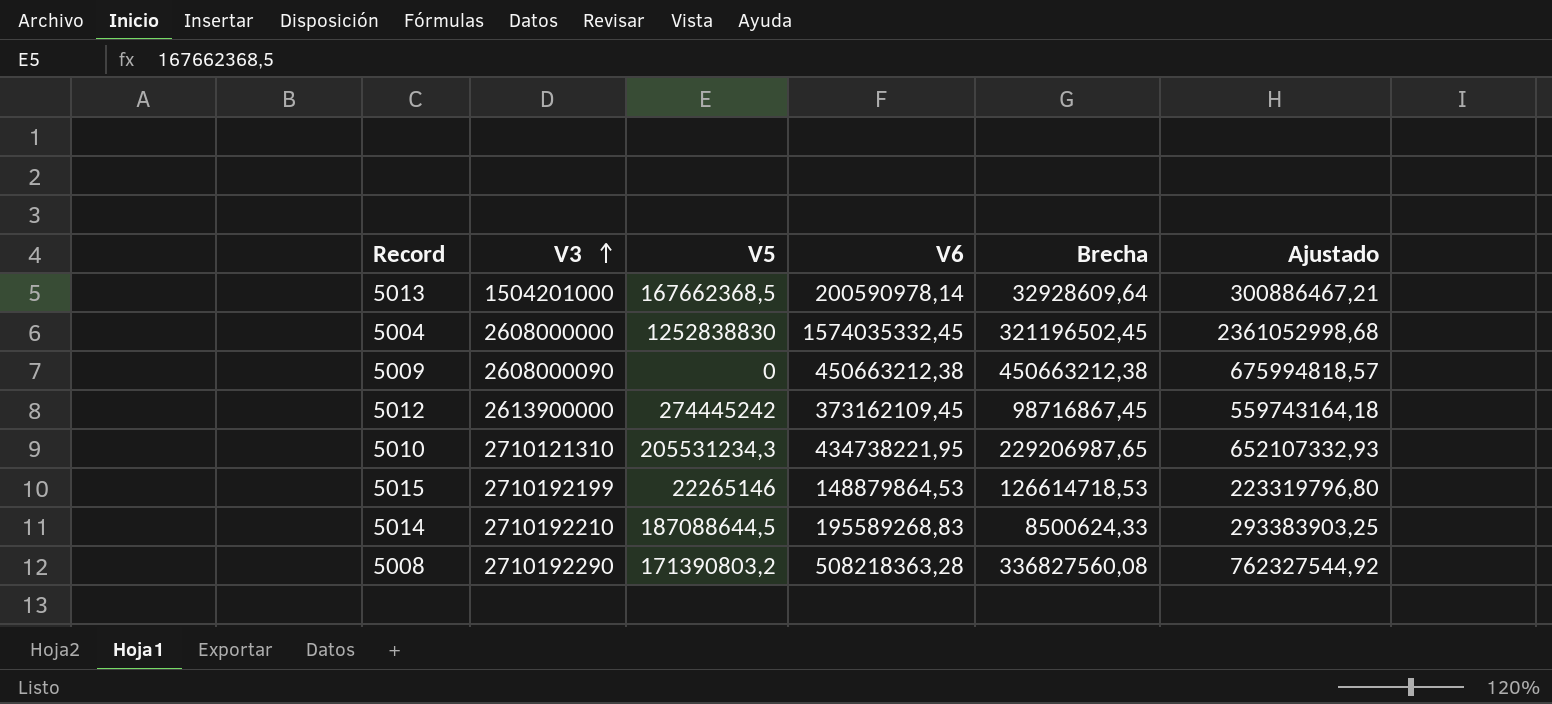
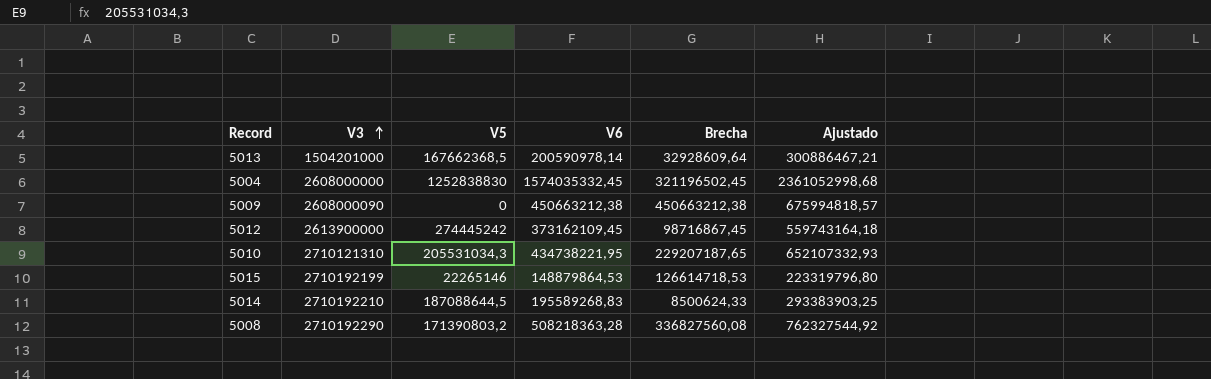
5010 | V5: 205531234,3 -> 205531034,3
5010 | Brecha: 229206987,65 -> 229207187,65

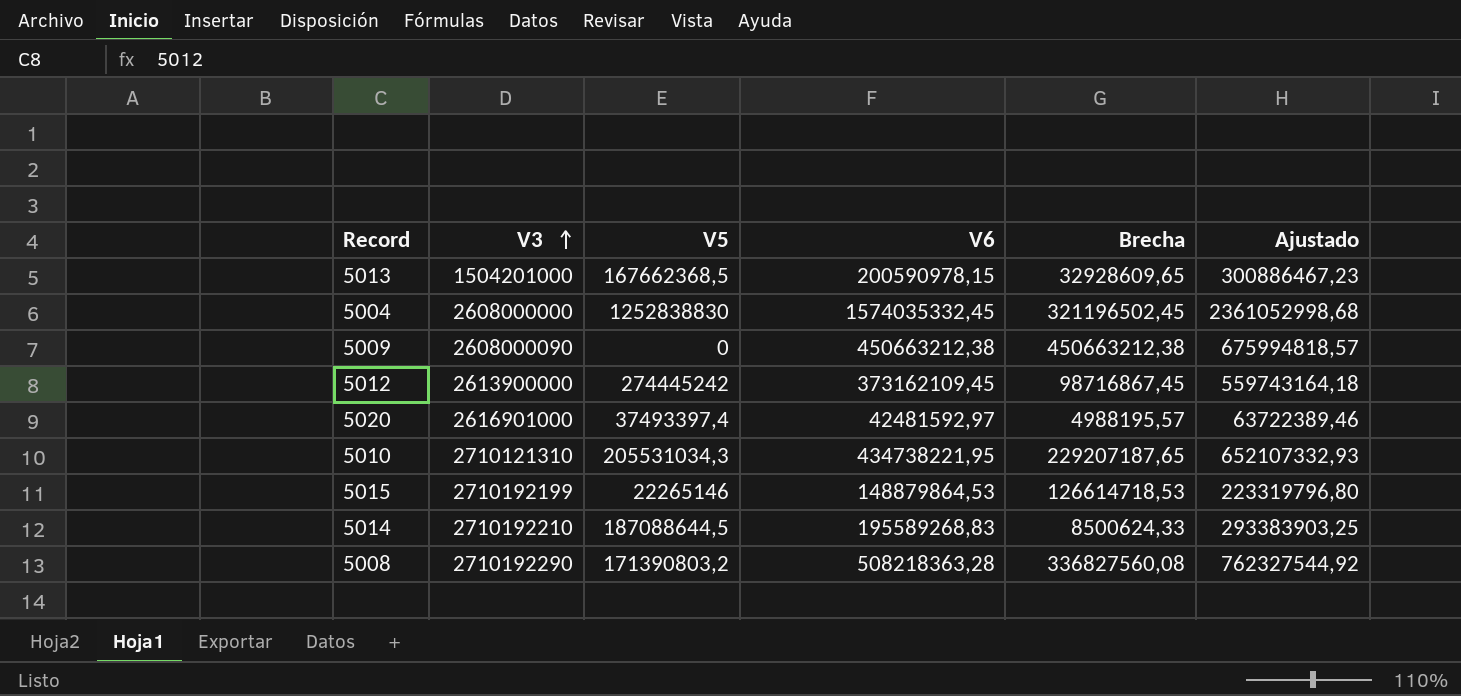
5013 | V6: 200590978,14 -> 200590978,15
5013 | Brecha: 32928609,64 -> 32928609,65
5013 | Ajustado: 300886467,21 -> 300886467,23
row 5020: none -> 2616901000 | 37493397,4 | 42481592,97 | 4988195,57 | 63722389,46

